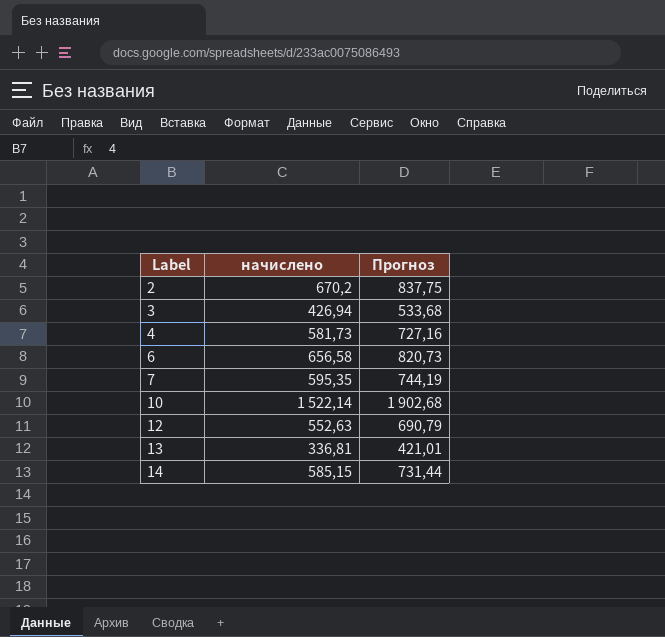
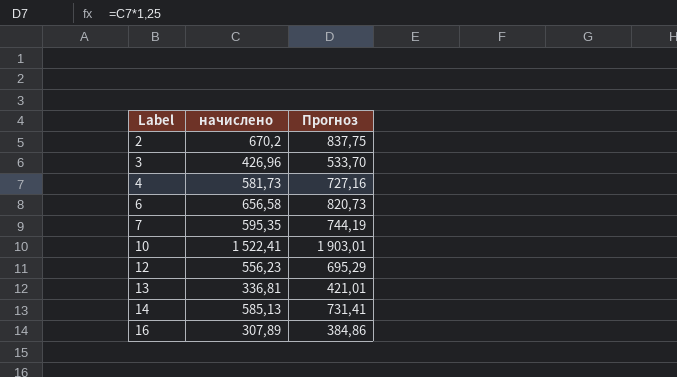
3 | начислено: 426,94 -> 426,96
3 | Прогноз: 533,68 -> 533,70
10 | начислено: 1 522,14 -> 1 522,41
10 | Прогноз: 1 902,68 -> 1 903,01
12 | начислено: 552,63 -> 556,23
12 | Прогноз: 690,79 -> 695,29
14 | начислено: 585,15 -> 585,13
14 | Прогноз: 731,44 -> 731,41
row 16: none -> 307,89 | 384,86

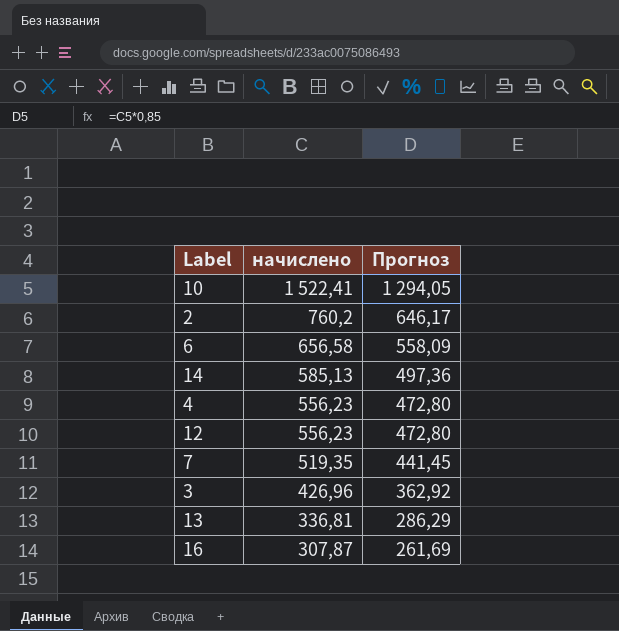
row order: Label ascending -> начислено descending
column Прогноз | formula: [начислено] * 1,25 -> [начислено] * 0,85
2 | начислено: 670,2 -> 760,2
4 | начислено: 581,73 -> 556,23
7 | начислено: 595,35 -> 519,35
16 | начислено: 307,89 -> 307,87

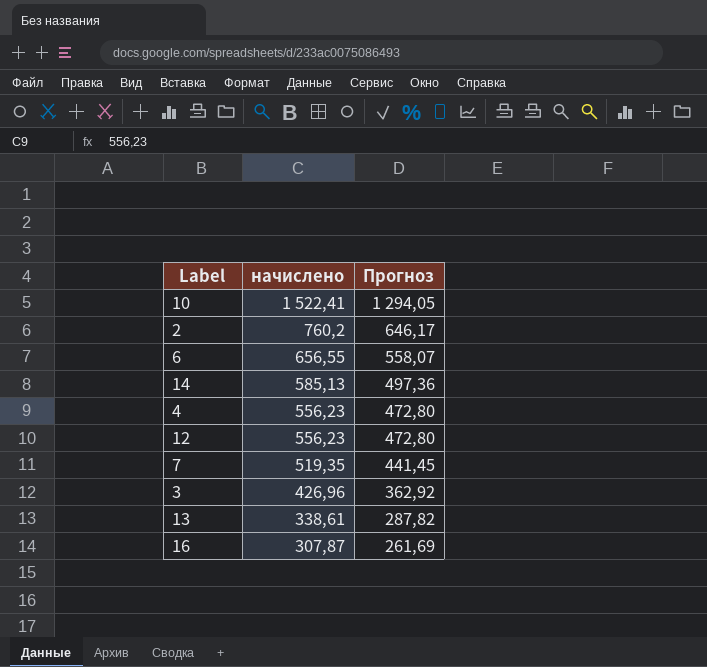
6 | начислено: 656,58 -> 656,55
6 | Прогноз: 558,09 -> 558,07
13 | начислено: 336,81 -> 338,61
13 | Прогноз: 286,29 -> 287,82

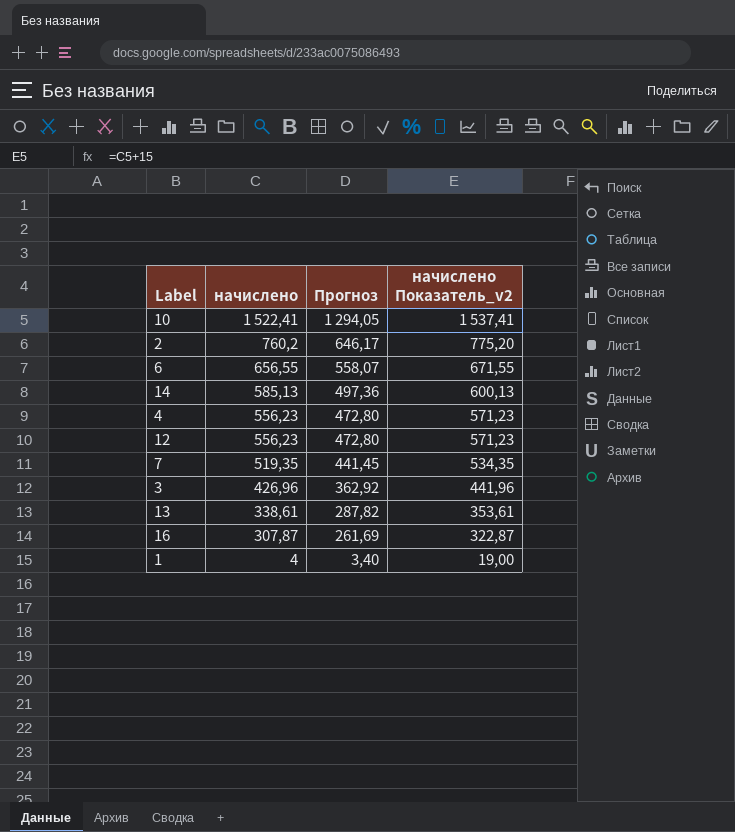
column начислено Показатель_v2 | formula: none -> [начислено] + 15
row 1: none -> 4 | 3,40 | 19,00

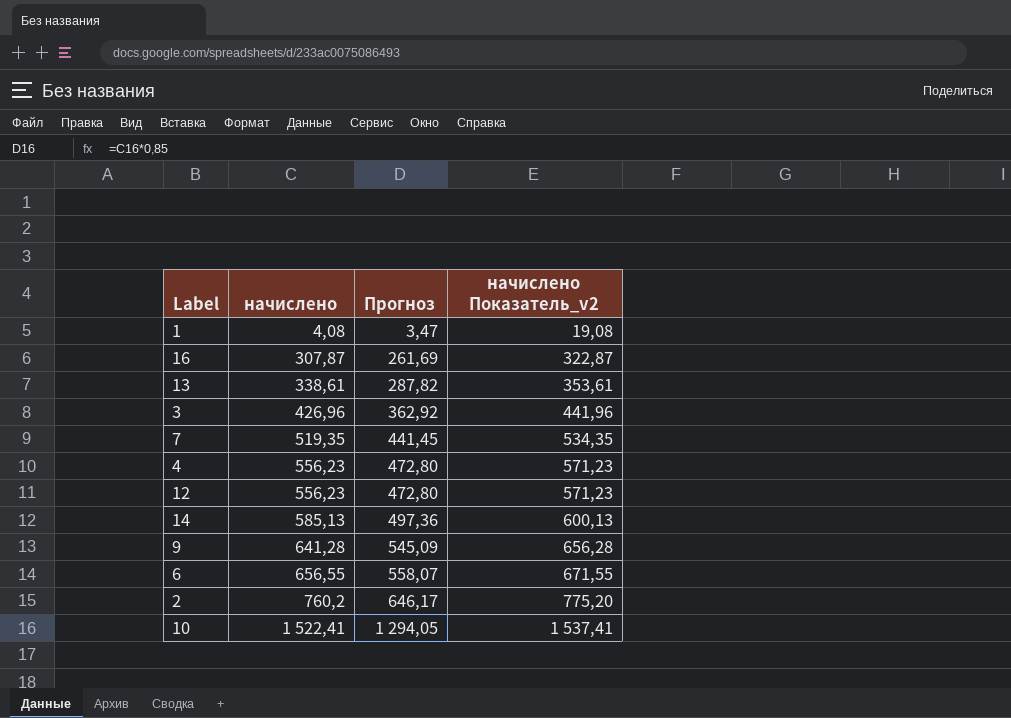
row order: начислено descending -> начислено ascending
1 | начислено: 4 -> 4,08
1 | Прогноз: 3,40 -> 3,47
1 | начислено Показатель_v2: 19,00 -> 19,08
row 9: none -> 641,28 | 545,09 | 656,28

